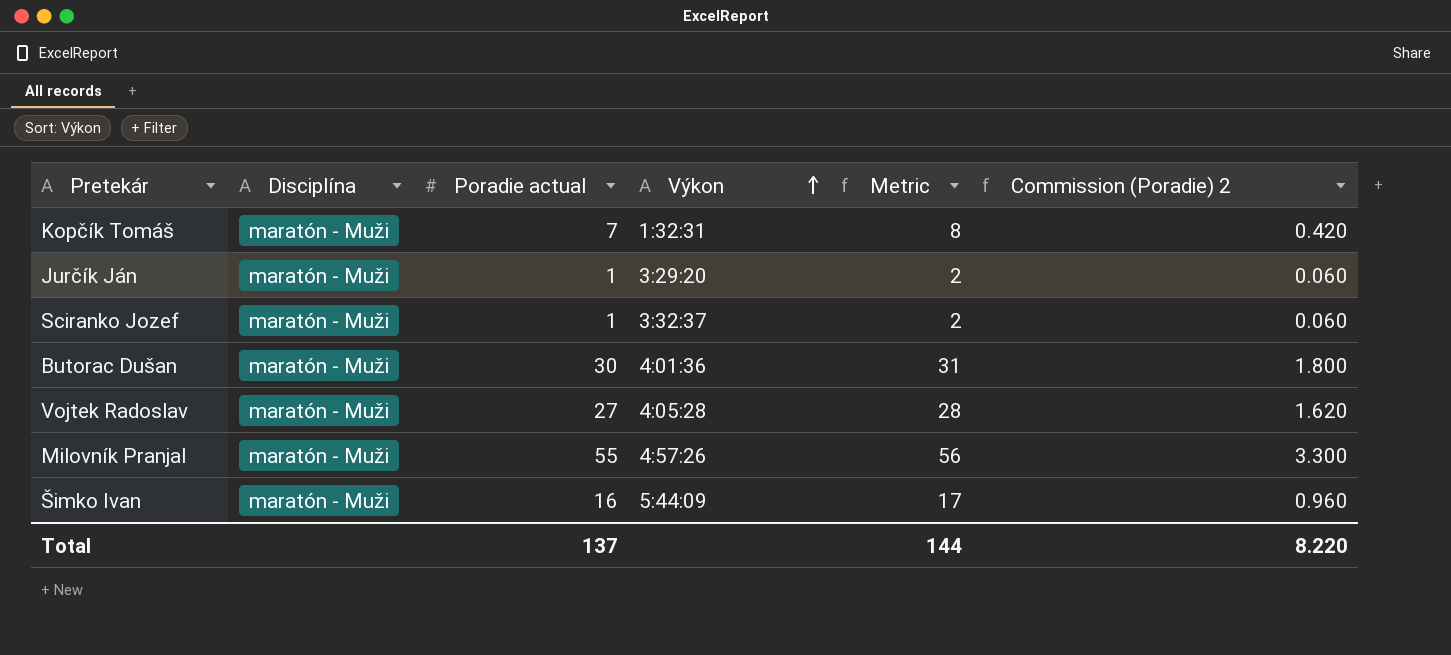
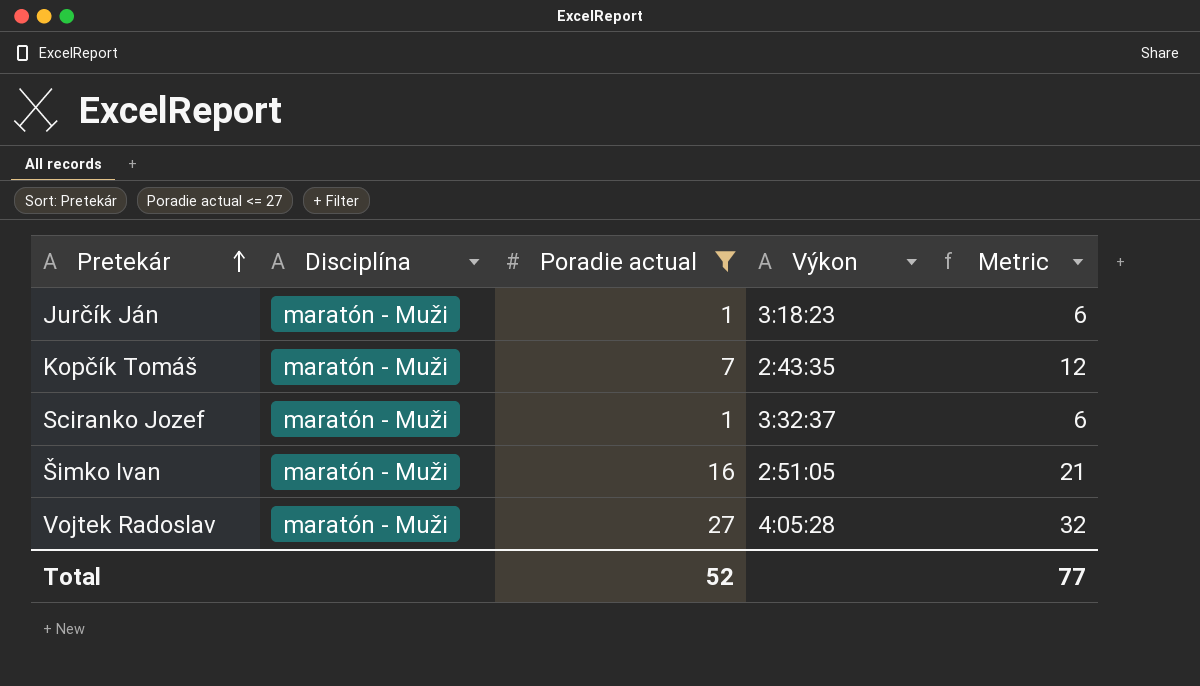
filter: none -> Poradie actual <= 27
row order: Výkon ascending -> Pretekár ascending
column Commission (Poradie) 2 | formula: [Poradie actual] * 0.06 -> none
column Metric | formula: [Poradie actual] + 1 -> [Poradie actual] + 5
Jurčík Ján | Výkon: 3:29:20 -> 3:18:23
Kopčík Tomáš | Výkon: 1:32:31 -> 2:43:35
Šimko Ivan | Výkon: 5:44:09 -> 2:51:05
Total | Poradie actual: 137 -> 52
Total | Metric: 144 -> 77

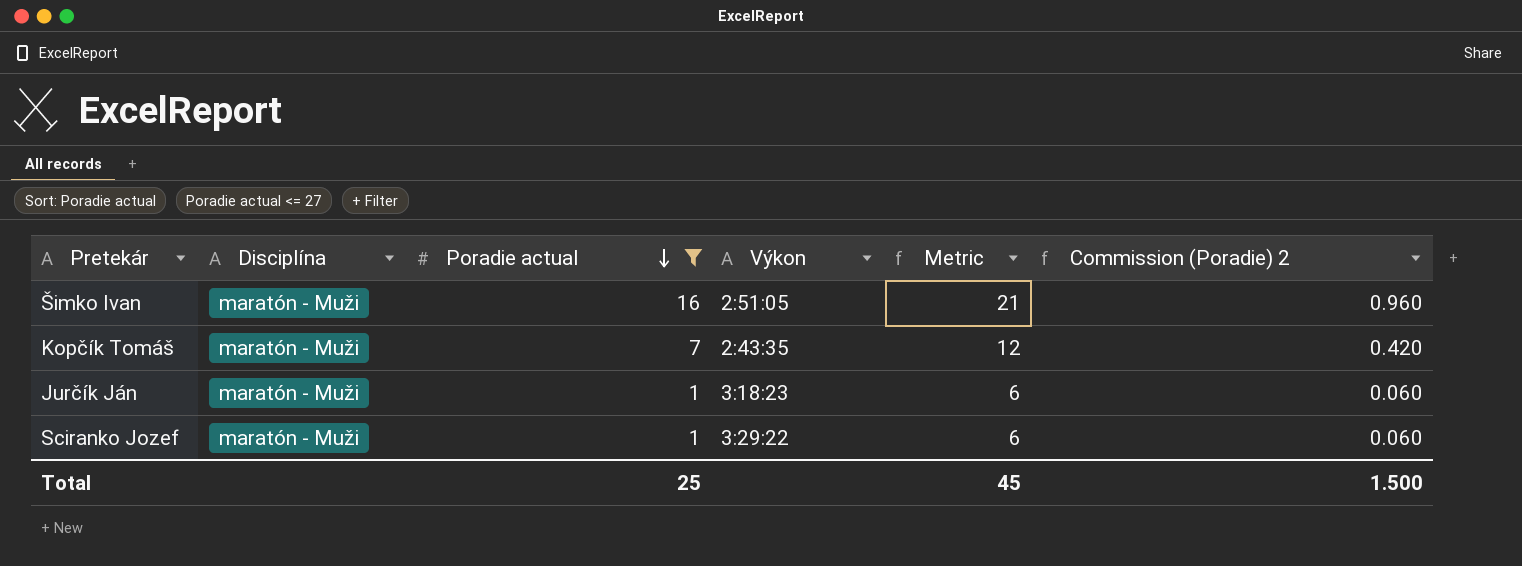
row order: Pretekár ascending -> Poradie actual descending
column Commission (Poradie) 2 | formula: none -> [Poradie actual] * 0.06
row Vojtek Radoslav: maratón - Muži | 27 | 4:05:28 | 32 -> none
Sciranko Jozef | Výkon: 3:32:37 -> 3:29:22
Total | Poradie actual: 52 -> 25
Total | Metric: 77 -> 45

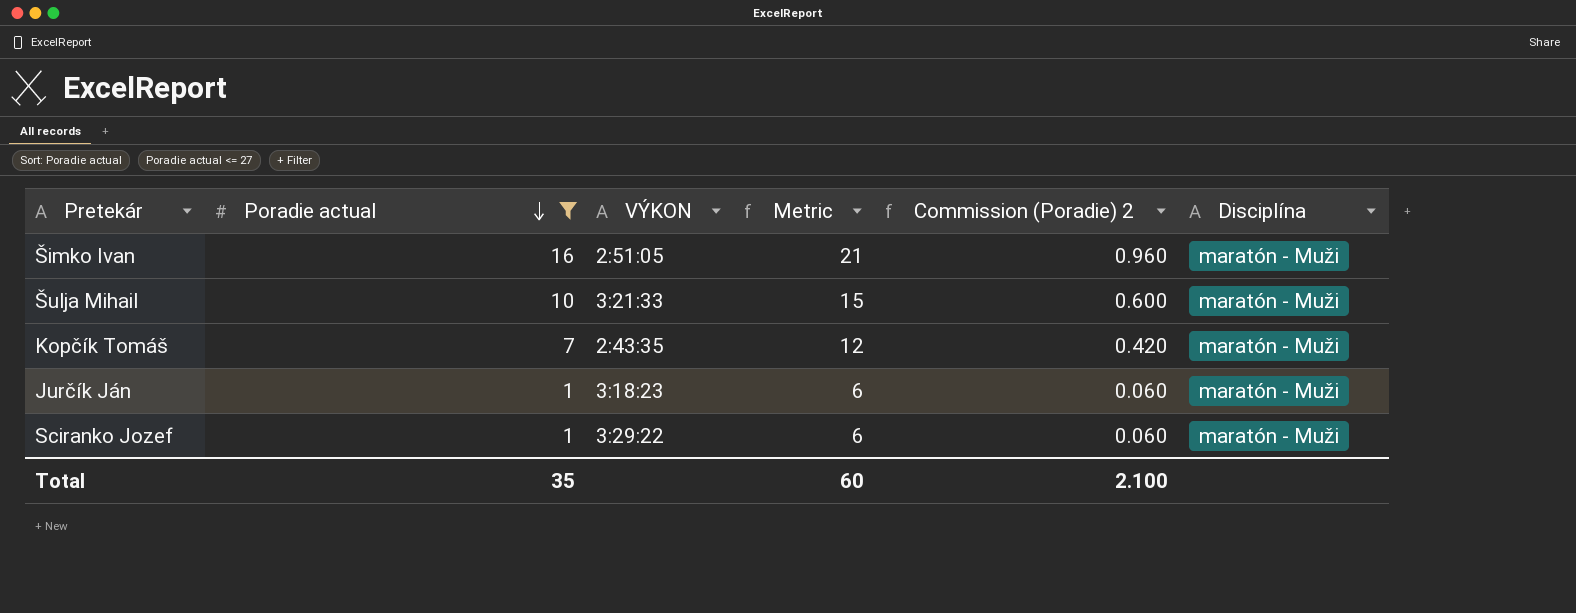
column name: Výkon -> VÝKON
column Disciplína | position: 2 -> 6
row Šulja Mihail: none -> 10 | 3:21:33 | 15 | 0.600 | maratón - Muži
Total | Poradie actual: 25 -> 35
Total | Metric: 45 -> 60
Total | Commission (Poradie) 2: 1.500 -> 2.100

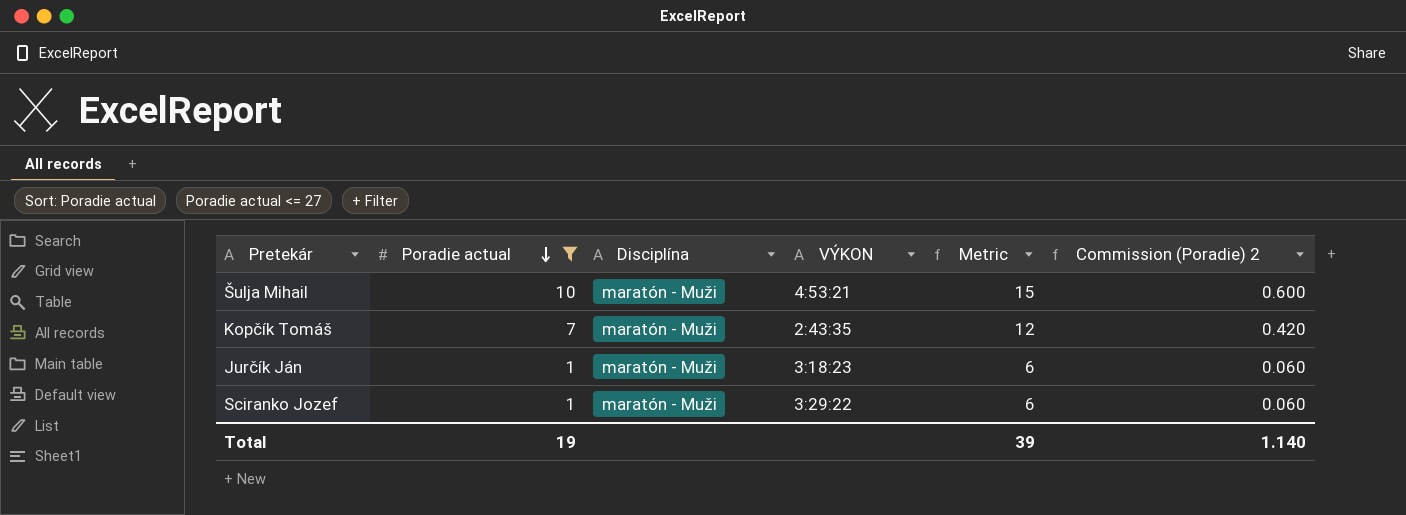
column Disciplína | position: 6 -> 3
row Šimko Ivan: 16 | 2:51:05 | 21 | 0.960 | maratón - Muži -> none
Šulja Mihail | VÝKON: 3:21:33 -> 4:53:21
Total | Poradie actual: 35 -> 19
Total | Metric: 60 -> 39
Total | Commission (Poradie) 2: 2.100 -> 1.140

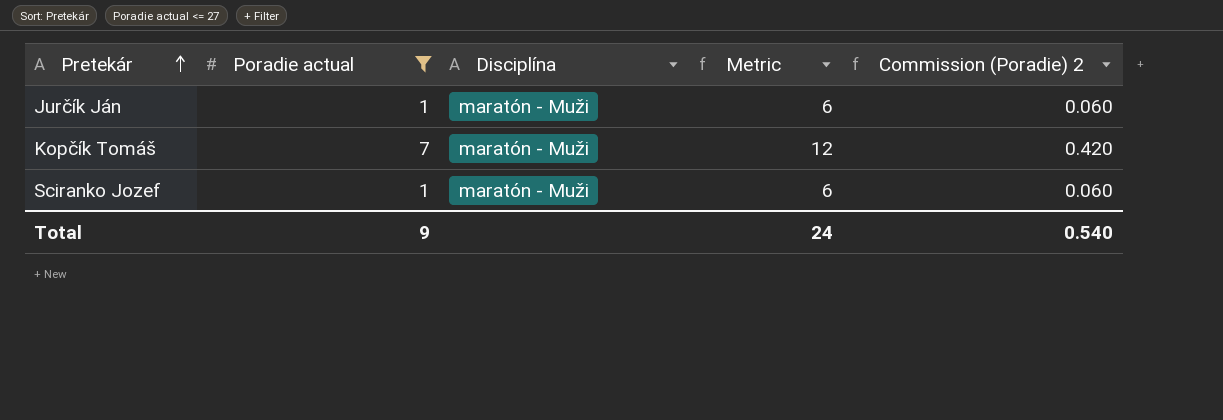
row order: Poradie actual descending -> Pretekár ascending
column VÝKON | position: 4 -> none
row Šulja Mihail: 10 | maratón - Muži | 4:53:21 | 15 | 0.600 -> none
Total | Poradie actual: 19 -> 9
Total | Metric: 39 -> 24
Total | Commission (Poradie) 2: 1.140 -> 0.540

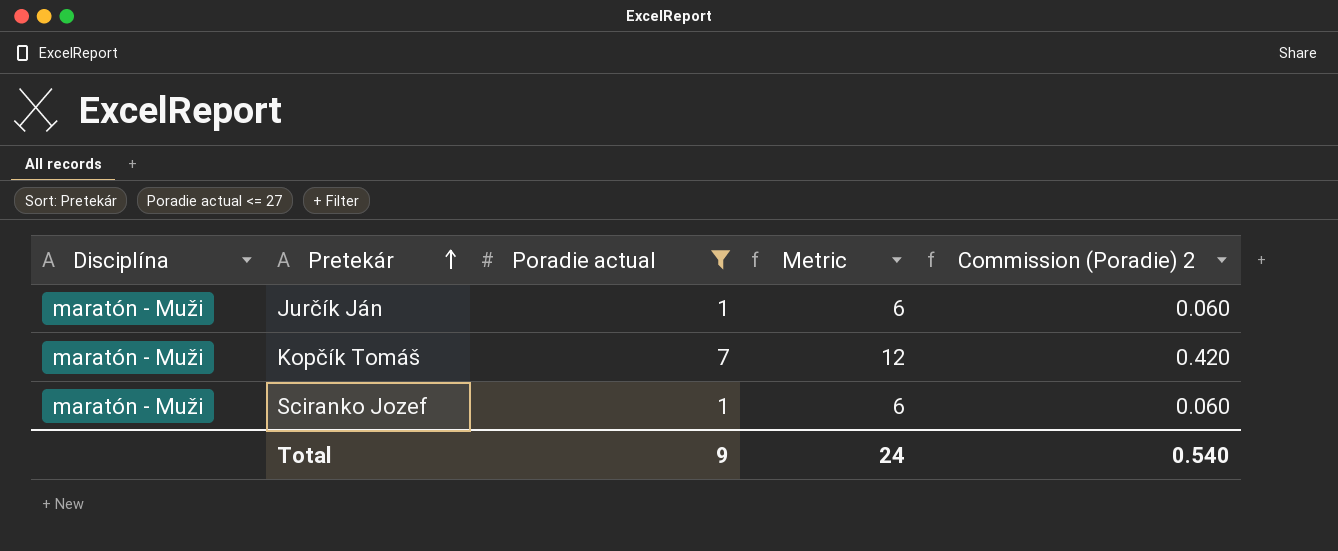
column Disciplína | position: 3 -> 1

